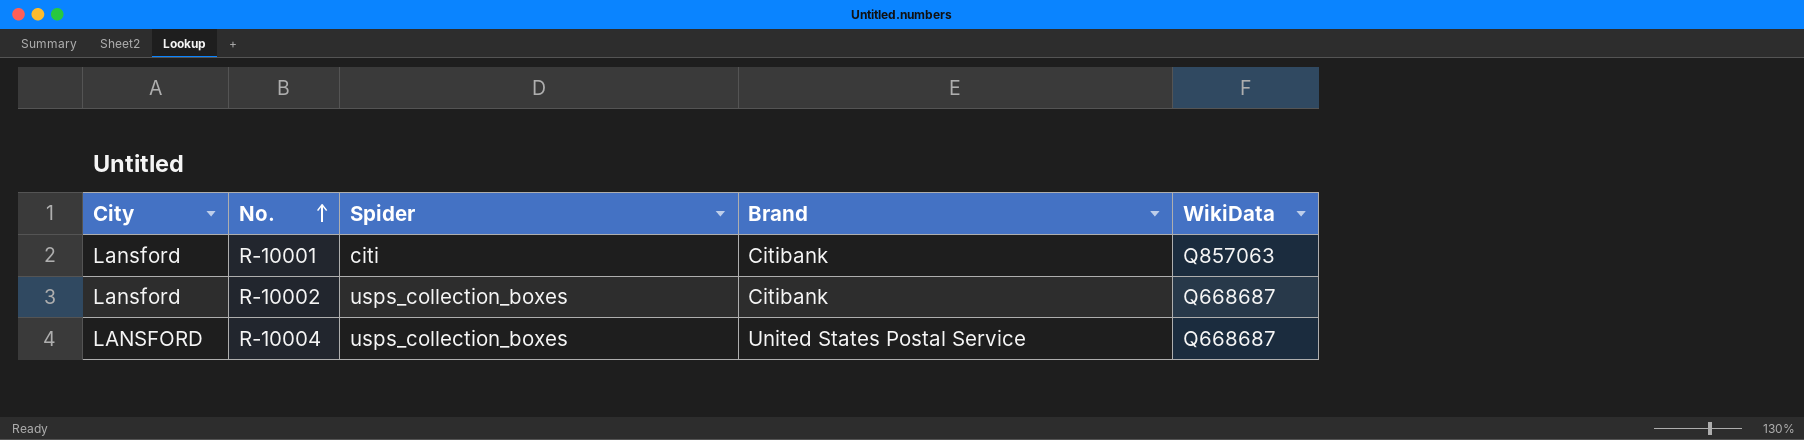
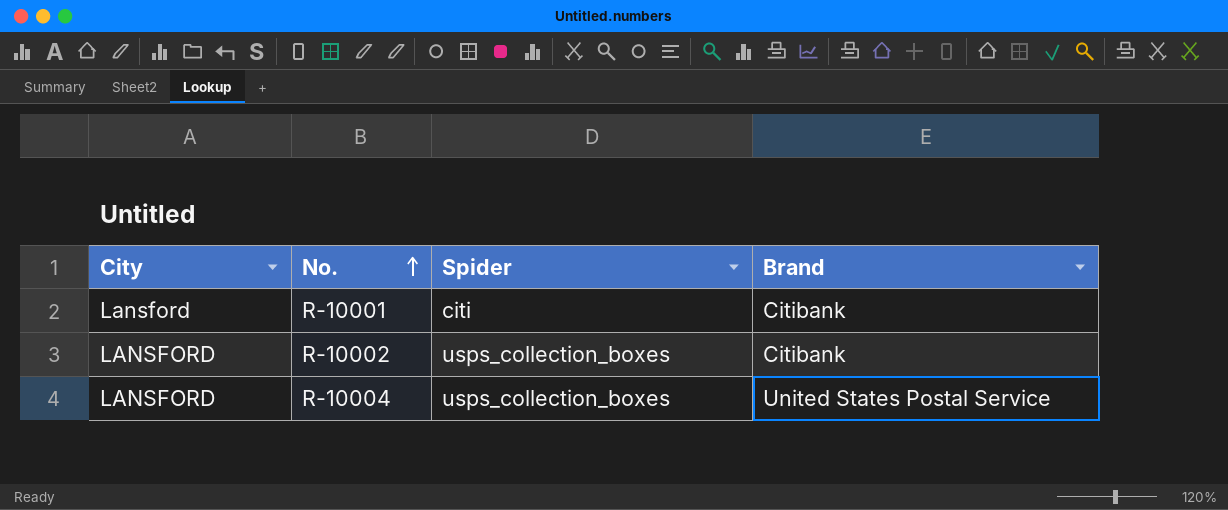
column WikiData | position: 5 -> none
R-10002 | City: Lansford -> LANSFORD

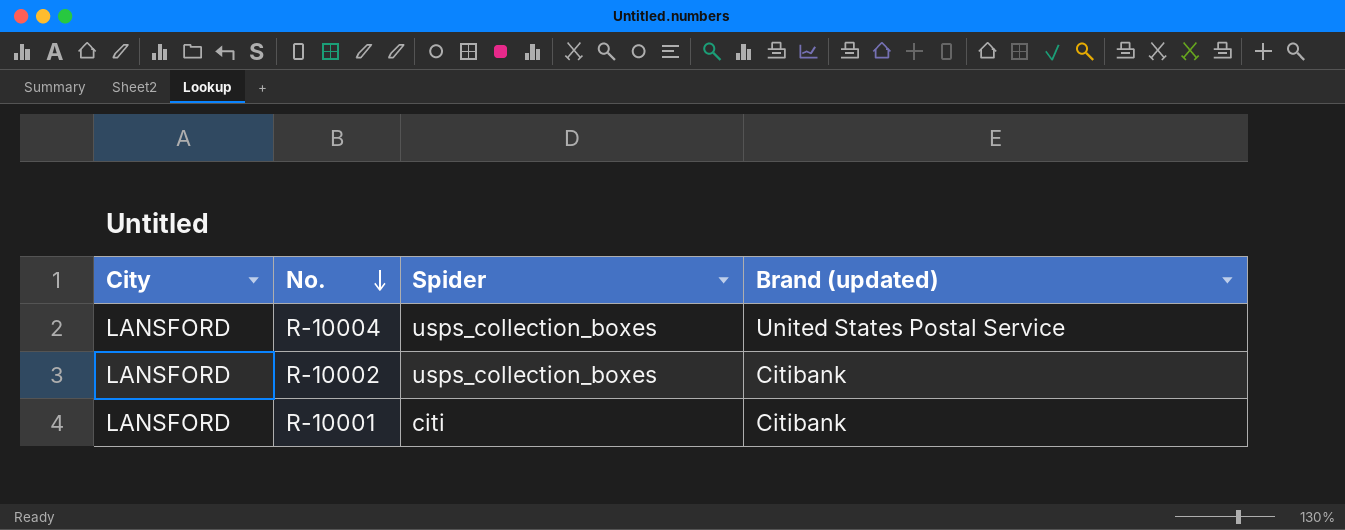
row order: No. ascending -> No. descending
column name: Brand -> Brand (updated)
R-10001 | City: Lansford -> LANSFORD

